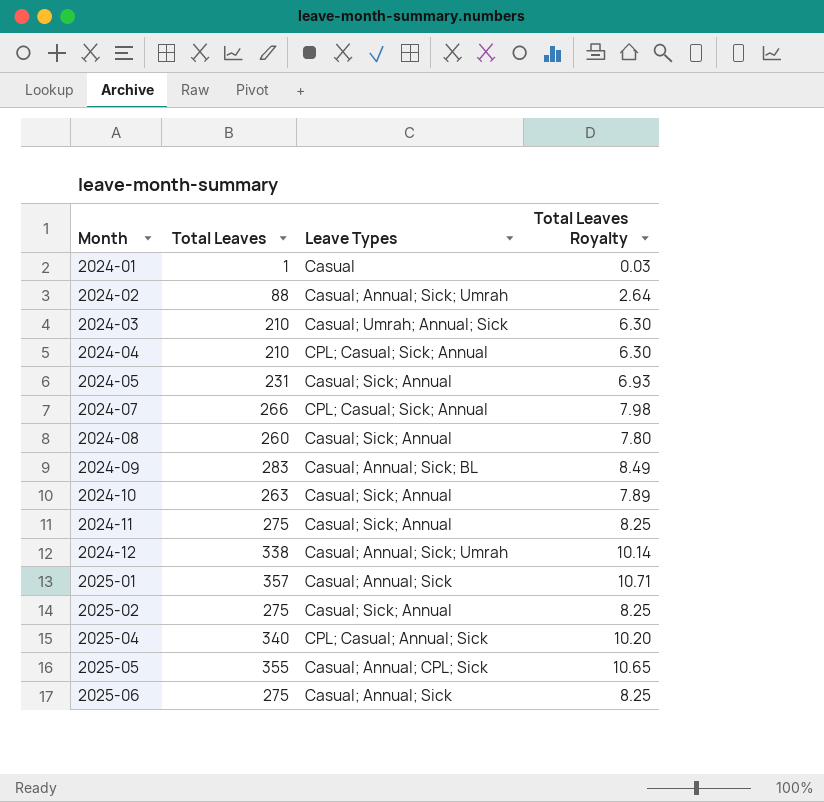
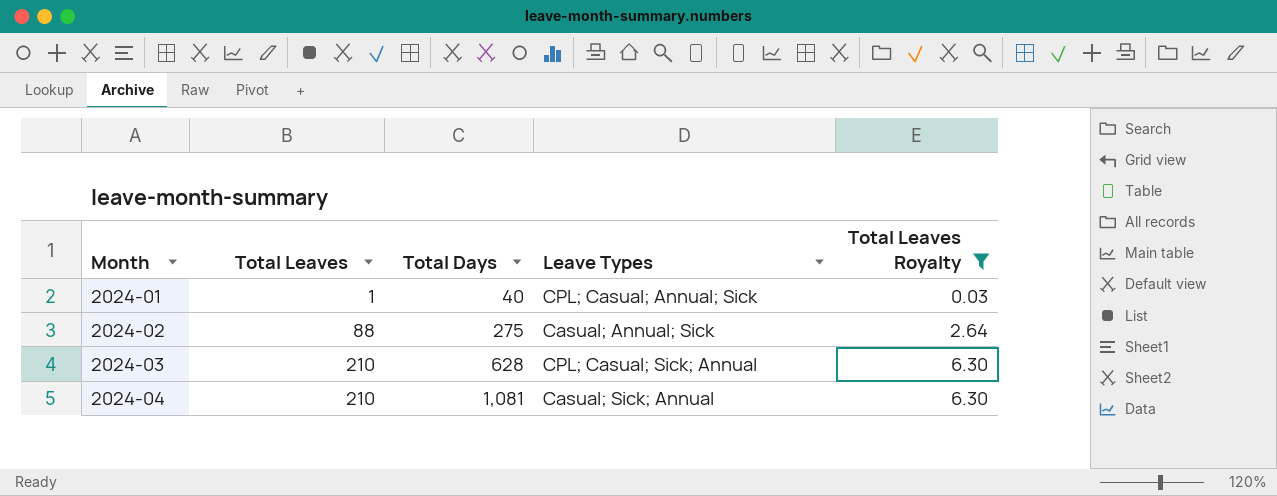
filter: none -> Total Leaves Royalty <= 6.30
column Total Days | position: none -> 3
2024-01 | Leave Types: Casual -> CPL; Casual; Annual; Sick
2024-02 | Leave Types: Casual; Annual; Sick; Umrah -> Casual; Annual; Sick
2024-03 | Leave Types: Casual; Umrah; Annual; Sick -> CPL; Casual; Sick; Annual
2024-04 | Leave Types: CPL; Casual; Sick; Annual -> Casual; Sick; Annual

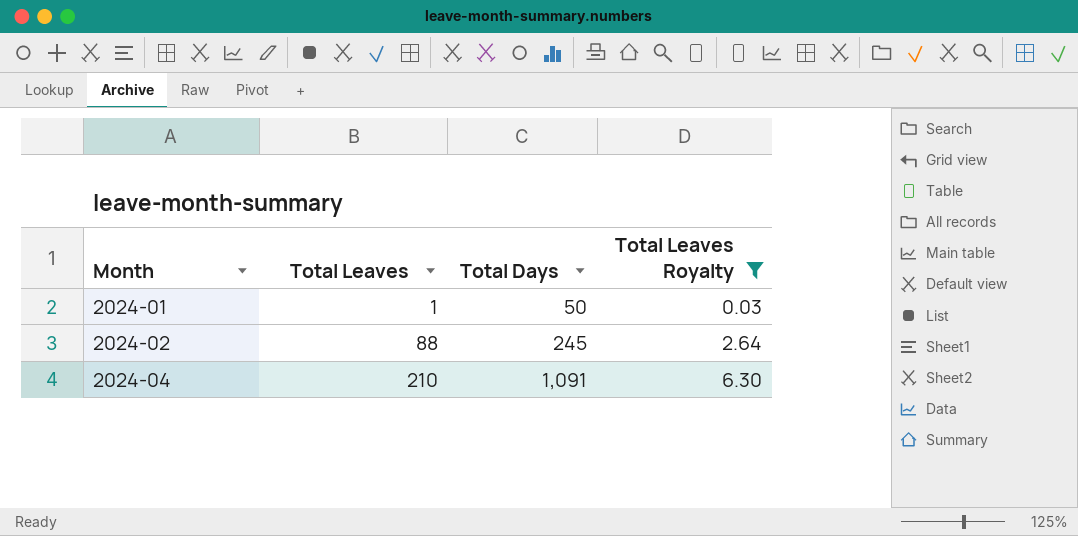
column Leave Types | position: 4 -> none
row 2024-03: 210 | 628 | CPL; Casual; Sick; Annual | 6.30 -> none
2024-01 | Total Days: 40 -> 50
2024-02 | Total Days: 275 -> 245
2024-04 | Total Days: 1,081 -> 1,091

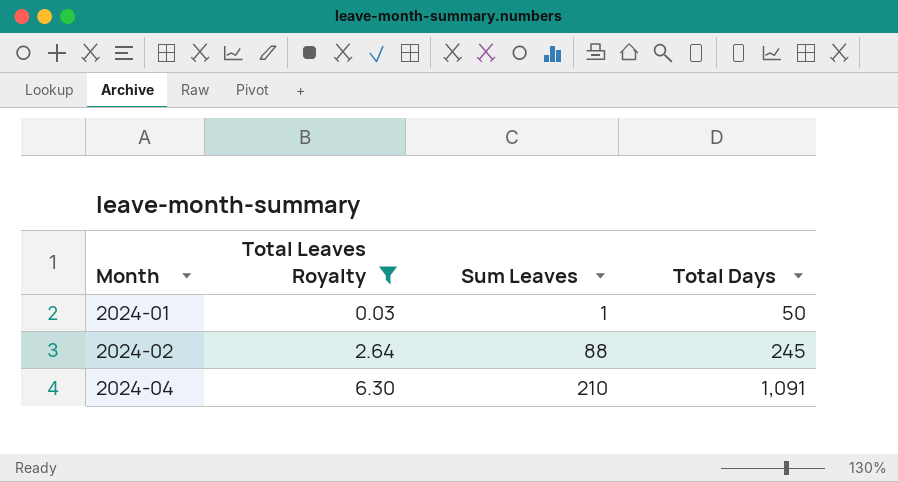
column Total Leaves Royalty | position: 4 -> 2
column name: Total Leaves -> Sum Leaves

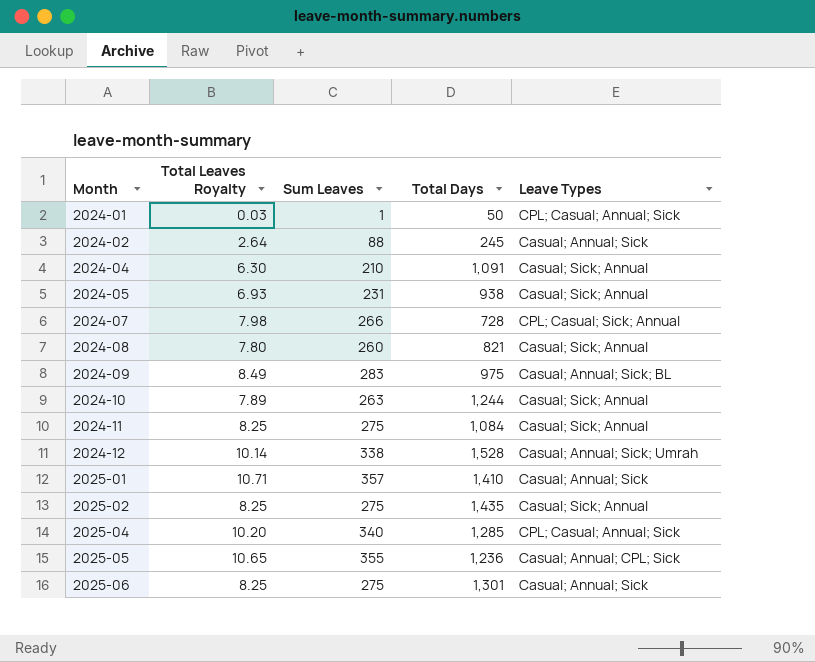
filter: Total Leaves Royalty <= 6.30 -> none
column Leave Types | position: none -> 5

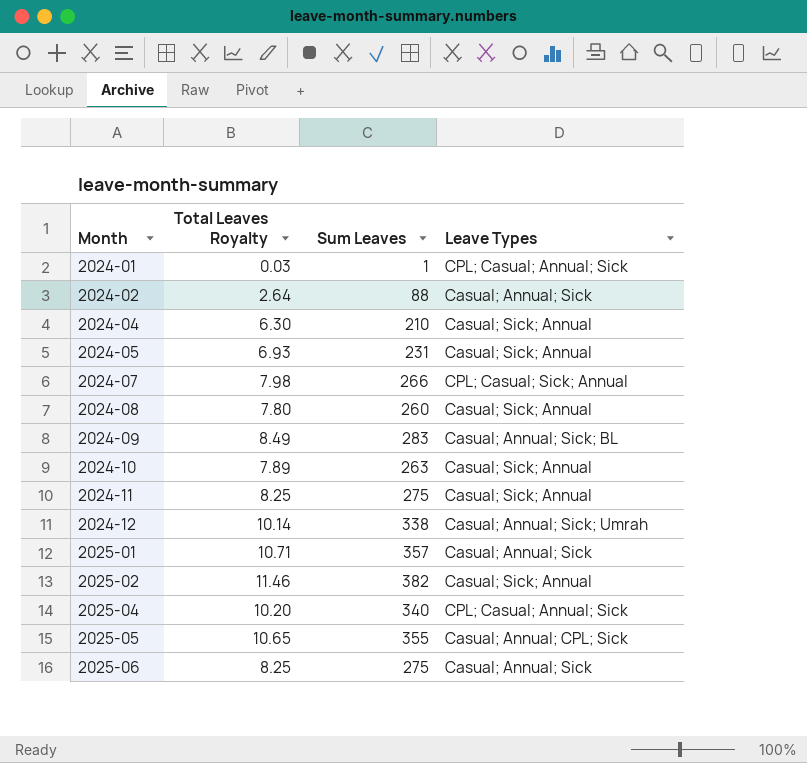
column Total Days | position: 4 -> none
2025-02 | Total Leaves Royalty: 8.25 -> 11.46
2025-02 | Sum Leaves: 275 -> 382

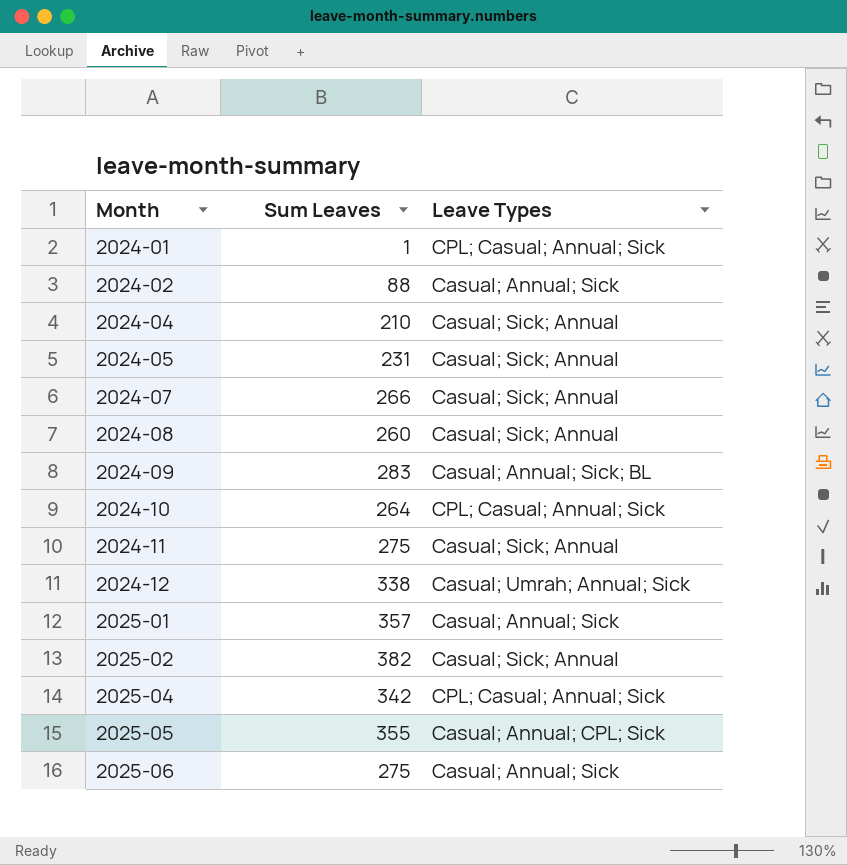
column Total Leaves Royalty | formula: [Sum Leaves] * 0.03 -> none
2024-07 | Leave Types: CPL; Casual; Sick; Annual -> Casual; Sick; Annual
2024-10 | Sum Leaves: 263 -> 264
2024-10 | Leave Types: Casual; Sick; Annual -> CPL; Casual; Annual; Sick
2024-12 | Leave Types: Casual; Annual; Sick; Umrah -> Casual; Umrah; Annual; Sick
2025-04 | Sum Leaves: 340 -> 342

